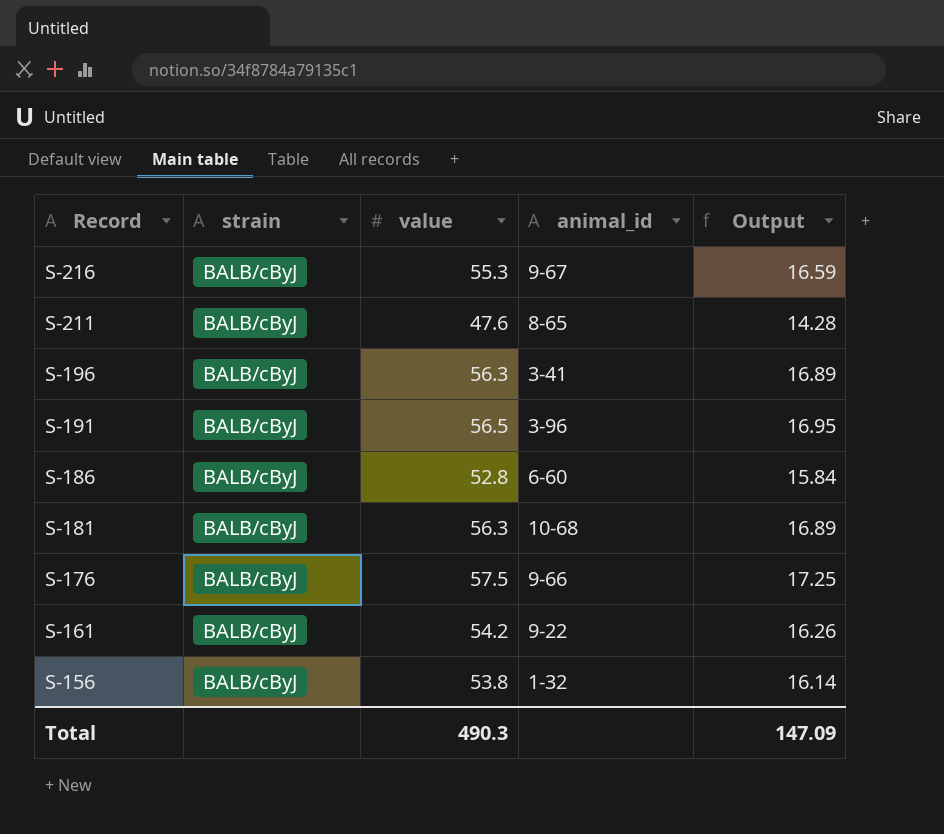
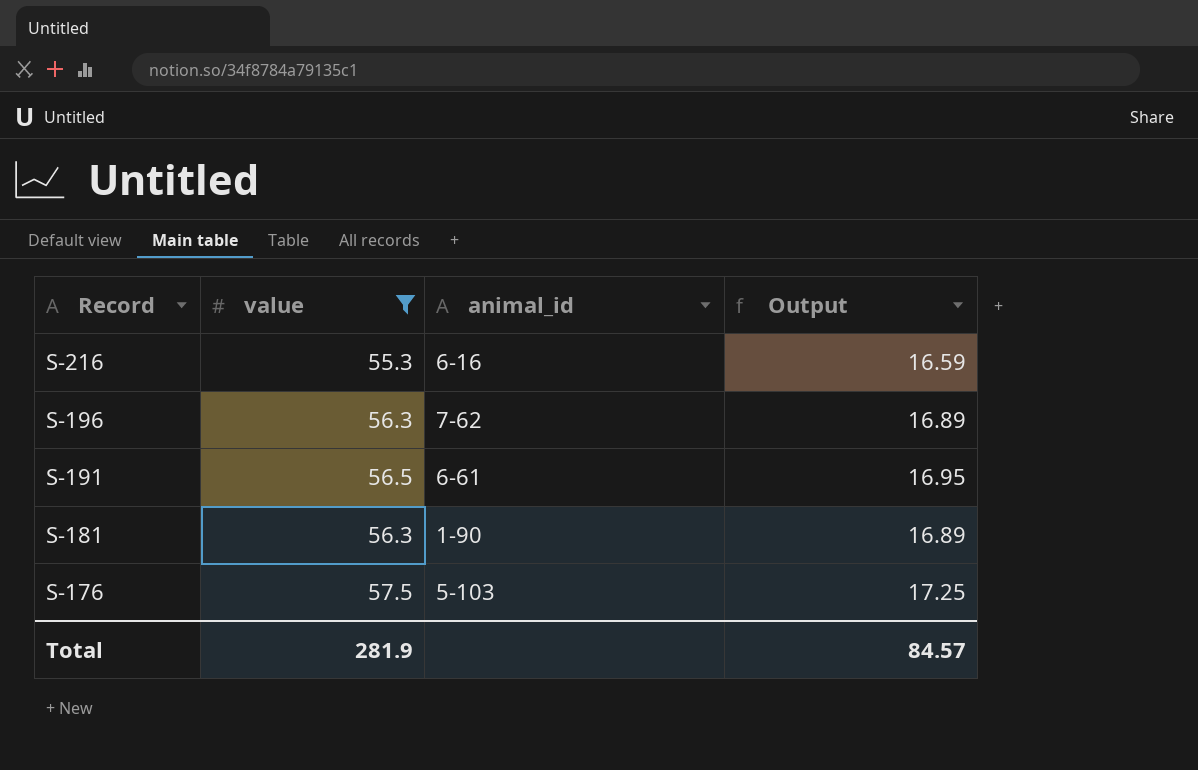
filter: none -> value >= 55.3
column strain | position: 2 -> none
S-216 | animal_id: 9-67 -> 6-16
S-196 | animal_id: 3-41 -> 7-62
S-191 | animal_id: 3-96 -> 6-61
S-181 | animal_id: 10-68 -> 1-90
S-176 | animal_id: 9-66 -> 5-103
Total | value: 490.3 -> 281.9
Total | Output: 147.09 -> 84.57

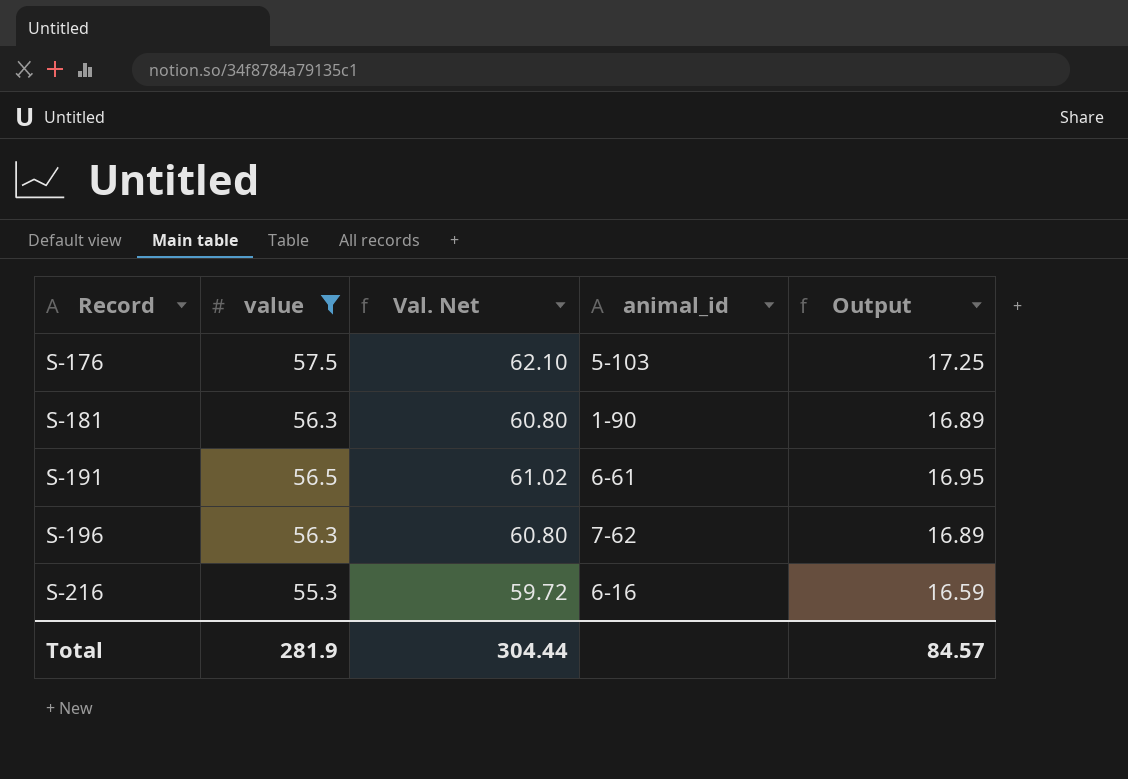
row order: Record descending -> Record ascending
column Val. Net | formula: none -> [value] * 1.08

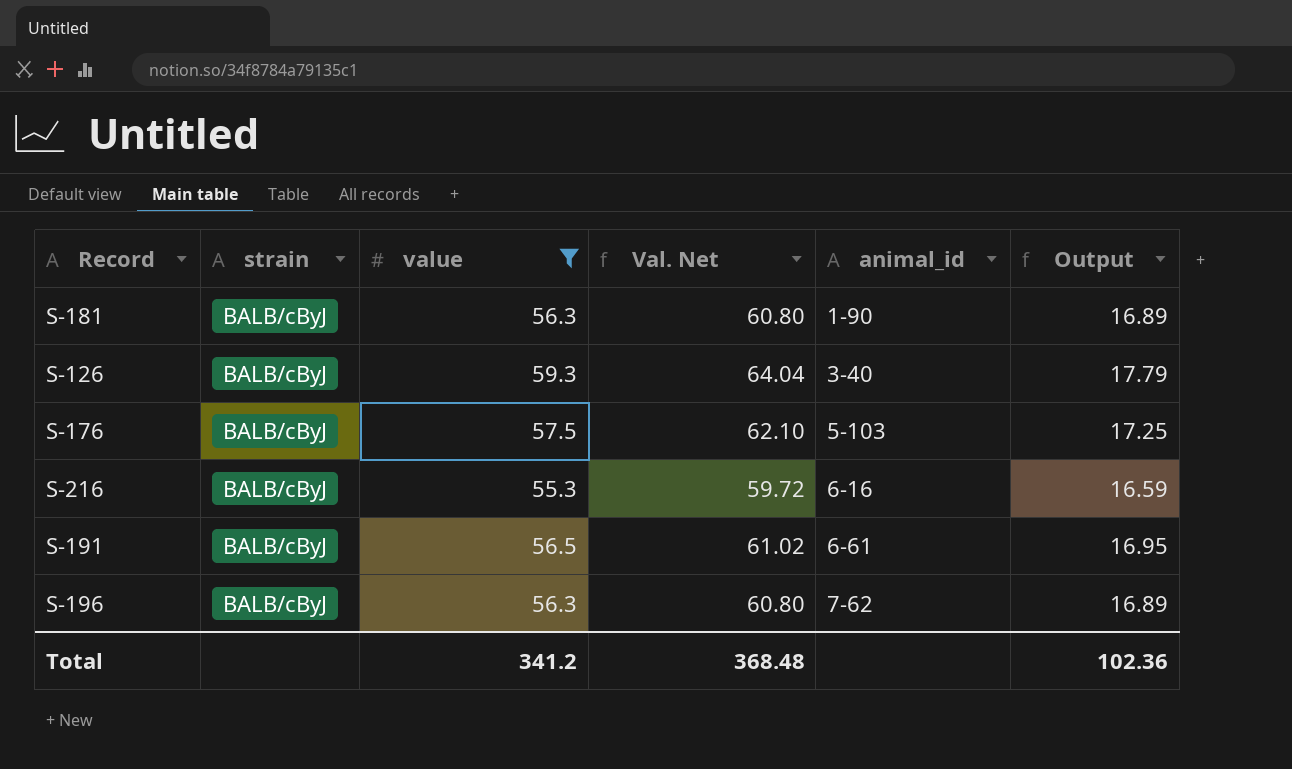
row order: Record ascending -> animal_id ascending
column strain | position: none -> 2
row S-126: none -> BALB/cByJ | 59.3 | 64.04 | 3-40 | 17.79
Total | value: 281.9 -> 341.2
Total | Val. Net: 304.44 -> 368.48
Total | Output: 84.57 -> 102.36

